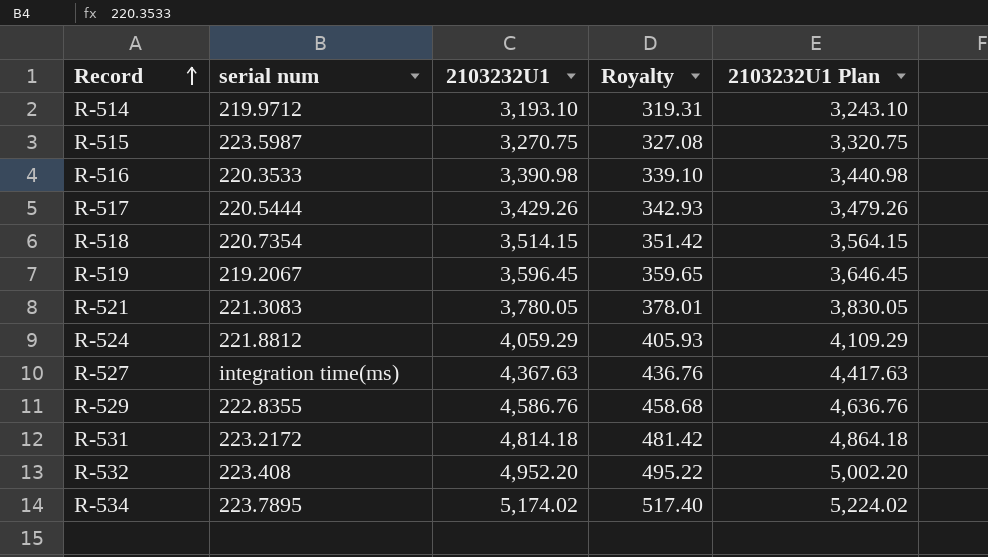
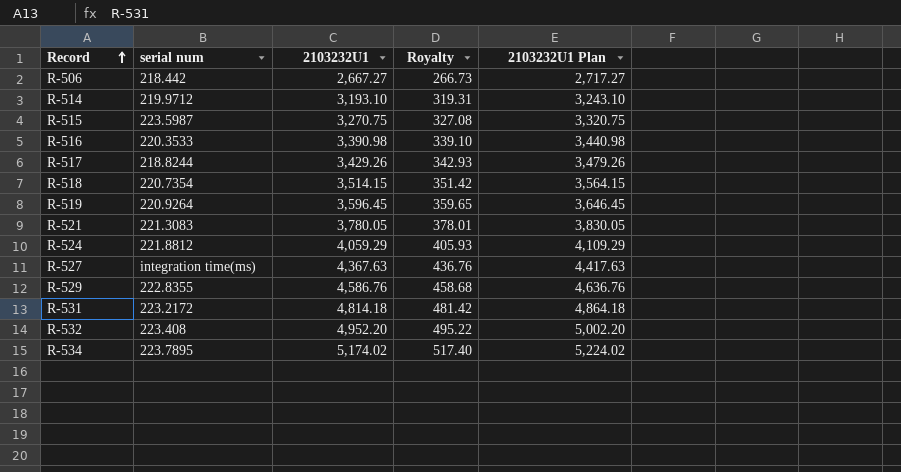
row R-506: none -> 218.442 | 2,667.27 | 266.73 | 2,717.27
R-517 | serial num: 220.5444 -> 218.8244
R-519 | serial num: 219.2067 -> 220.9264

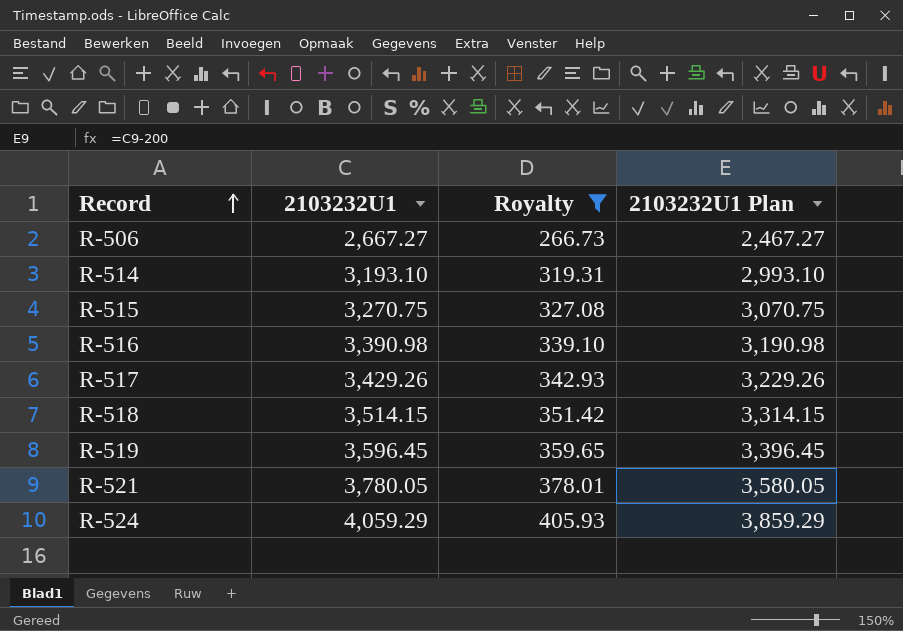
filter: none -> Royalty <= 405.93
column serial num | position: 2 -> none
column 2103232U1 Plan | formula: [2103232U1] + 50 -> [2103232U1] - 200

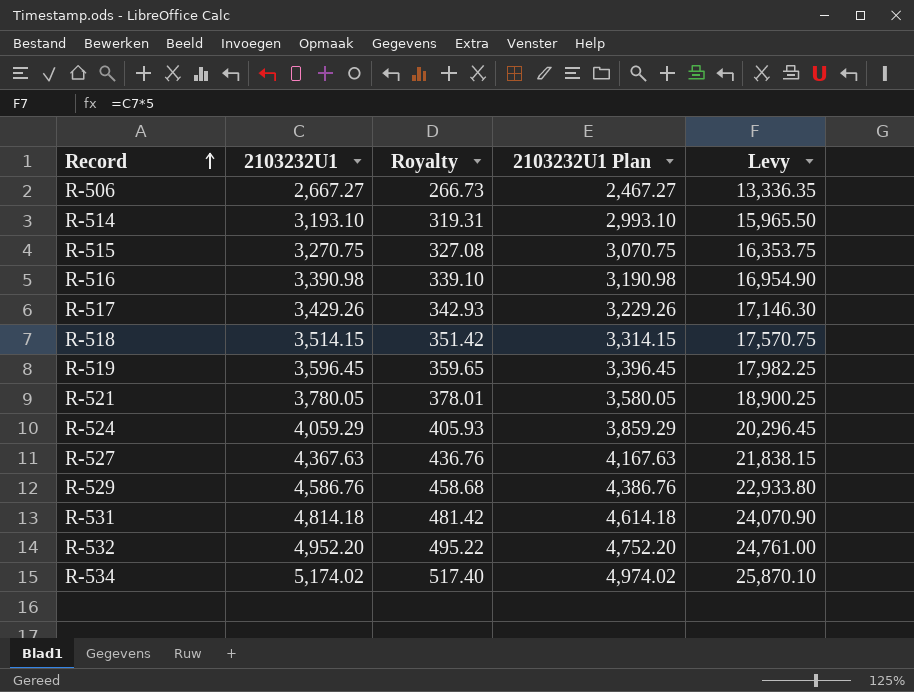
filter: Royalty <= 405.93 -> none
column Levy | formula: none -> [2103232U1] * 5

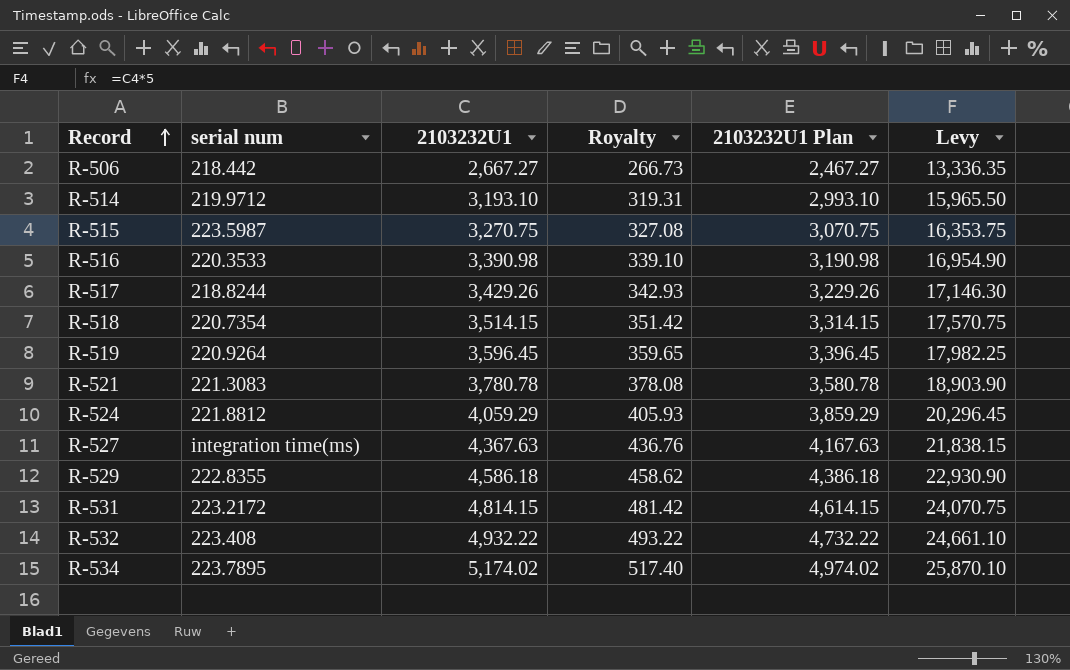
column serial num | position: none -> 2
R-521 | 2103232U1: 3,780.05 -> 3,780.78
R-521 | Royalty: 378.01 -> 378.08
R-521 | 2103232U1 Plan: 3,580.05 -> 3,580.78
R-521 | Levy: 18,900.25 -> 18,903.90
R-529 | 2103232U1: 4,586.76 -> 4,586.18
R-529 | Royalty: 458.68 -> 458.62
R-529 | 2103232U1 Plan: 4,386.76 -> 4,386.18
R-529 | Levy: 22,933.80 -> 22,930.90
R-531 | 2103232U1: 4,814.18 -> 4,814.15
R-531 | 2103232U1 Plan: 4,614.18 -> 4,614.15
R-531 | Levy: 24,070.90 -> 24,070.75
R-532 | 2103232U1: 4,952.20 -> 4,932.22
R-532 | Royalty: 495.22 -> 493.22
R-532 | 2103232U1 Plan: 4,752.20 -> 4,732.22
R-532 | Levy: 24,761.00 -> 24,661.10

